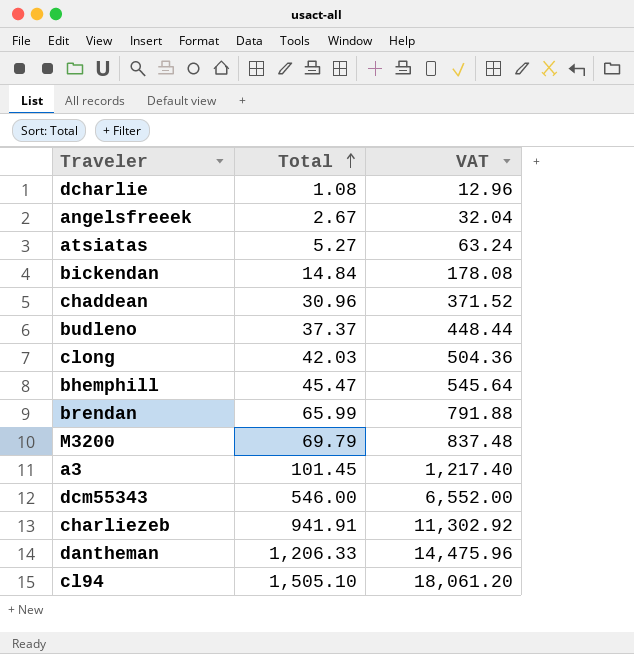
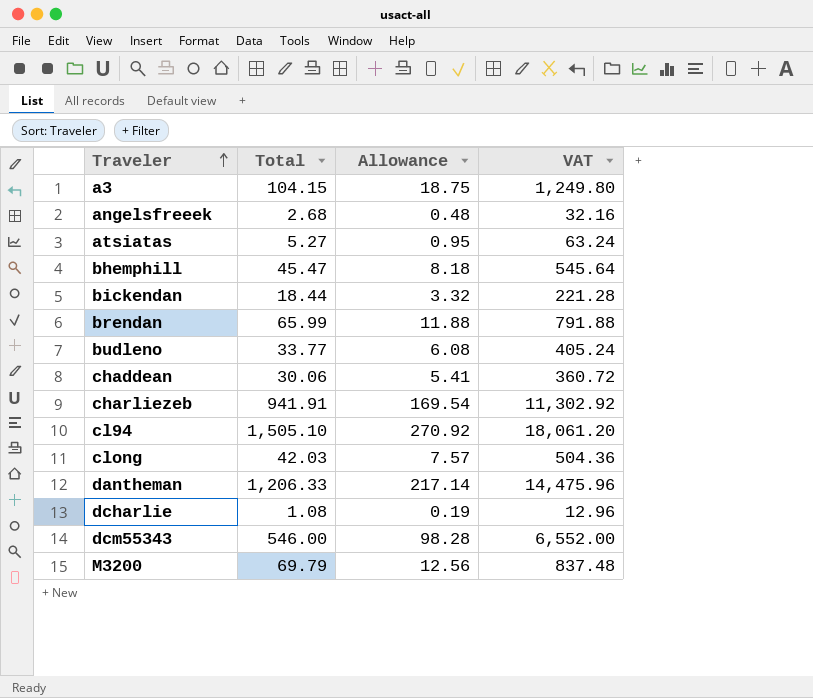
row order: Total ascending -> Traveler ascending
column Allowance | formula: none -> [Total] * 0.18
a3 | Total: 101.45 -> 104.15
a3 | VAT: 1,217.40 -> 1,249.80
angelsfreeek | Total: 2.67 -> 2.68
angelsfreeek | VAT: 32.04 -> 32.16
bickendan | Total: 14.84 -> 18.44
bickendan | VAT: 178.08 -> 221.28
budleno | Total: 37.37 -> 33.77
budleno | VAT: 448.44 -> 405.24
chaddean | Total: 30.96 -> 30.06
chaddean | VAT: 371.52 -> 360.72

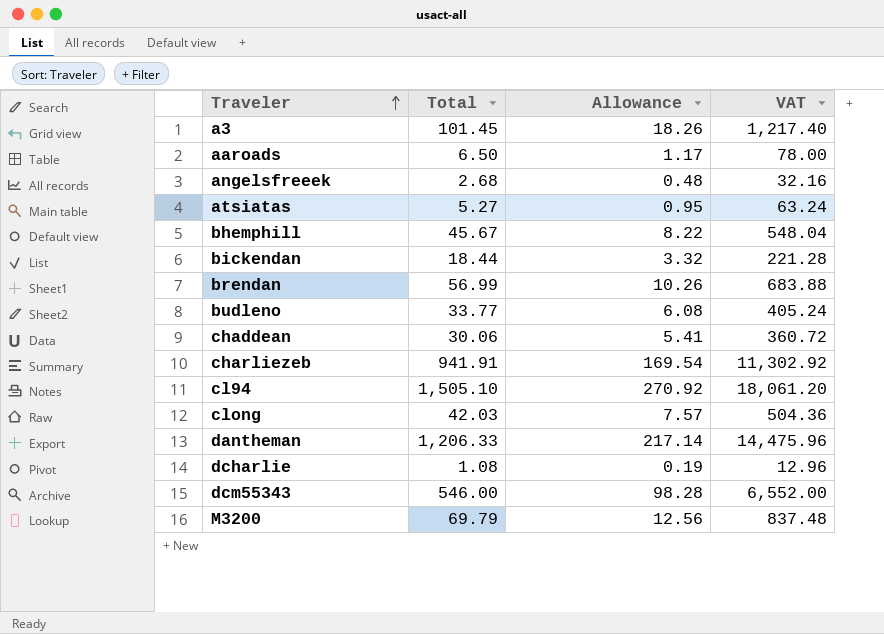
a3 | Total: 104.15 -> 101.45
a3 | Allowance: 18.75 -> 18.26
a3 | VAT: 1,249.80 -> 1,217.40
row aaroads: none -> 6.50 | 1.17 | 78.00
bhemphill | Total: 45.47 -> 45.67
bhemphill | Allowance: 8.18 -> 8.22
bhemphill | VAT: 545.64 -> 548.04
brendan | Total: 65.99 -> 56.99
brendan | Allowance: 11.88 -> 10.26
brendan | VAT: 791.88 -> 683.88

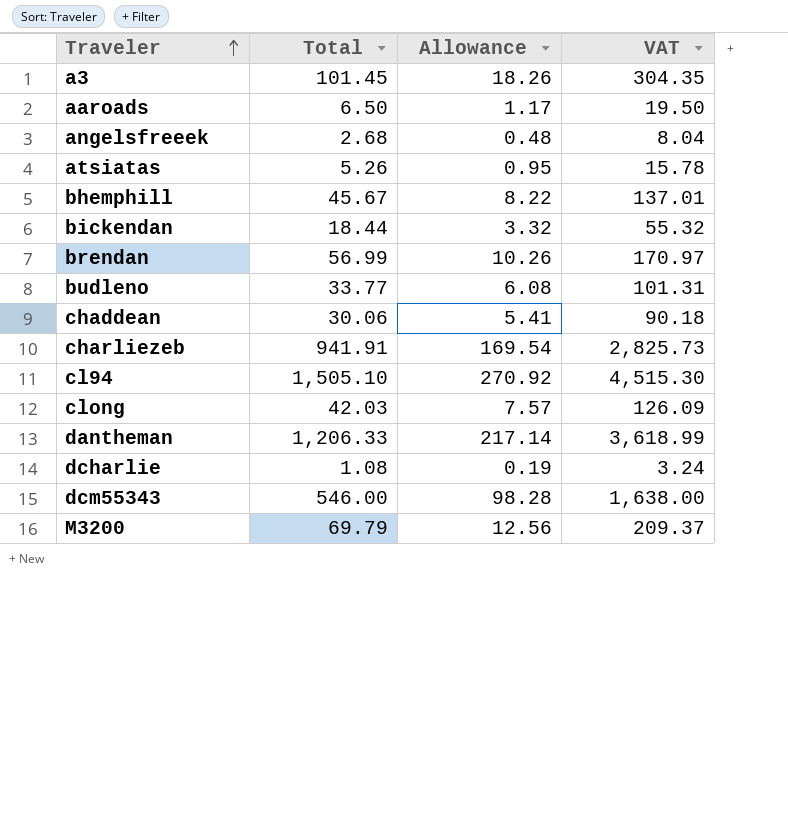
column VAT | formula: [Total] * 12 -> [Total] * 3
atsiatas | Total: 5.27 -> 5.26

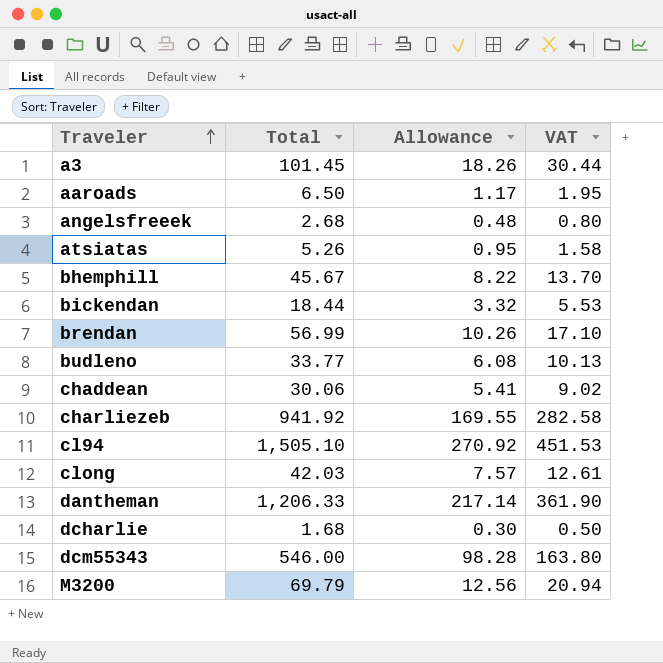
column VAT | formula: [Total] * 3 -> [Total] * 0.3
charliezeb | Total: 941.91 -> 941.92
charliezeb | Allowance: 169.54 -> 169.55
dcharlie | Total: 1.08 -> 1.68
dcharlie | Allowance: 0.19 -> 0.30

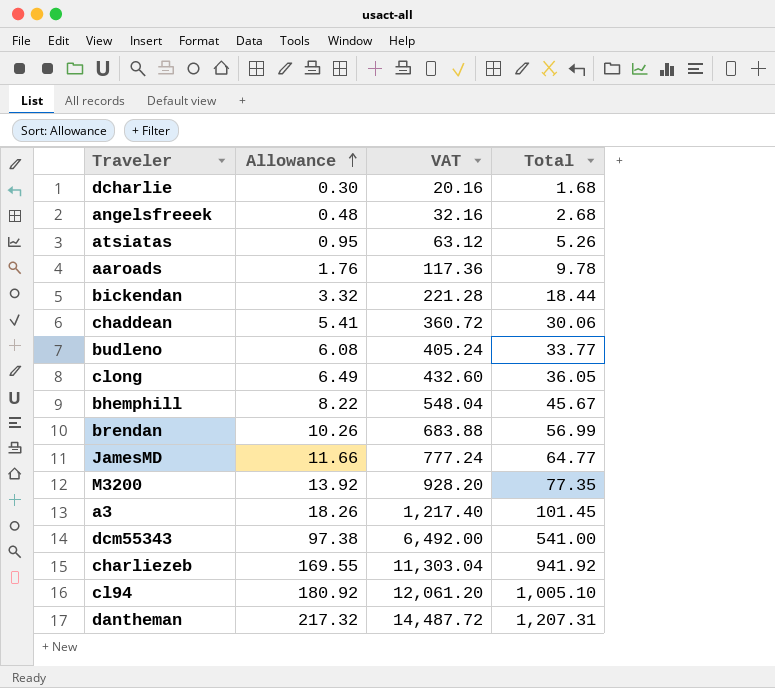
row order: Traveler ascending -> Allowance ascending
column VAT | formula: [Total] * 0.3 -> [Total] * 12
column Total | position: 2 -> 4
aaroads | Allowance: 1.17 -> 1.76
aaroads | Total: 6.50 -> 9.78
clong | Allowance: 7.57 -> 6.49
clong | Total: 42.03 -> 36.05
row JamesMD: none -> 11.66 | 777.24 | 64.77
M3200 | Allowance: 12.56 -> 13.92
M3200 | Total: 69.79 -> 77.35
dcm55343 | Allowance: 98.28 -> 97.38
dcm55343 | Total: 546.00 -> 541.00
cl94 | Allowance: 270.92 -> 180.92
cl94 | Total: 1,505.10 -> 1,005.10
dantheman | Allowance: 217.14 -> 217.32
dantheman | Total: 1,206.33 -> 1,207.31

